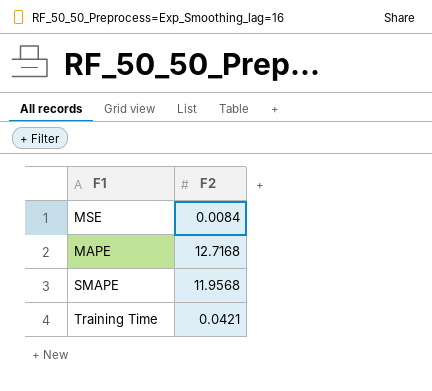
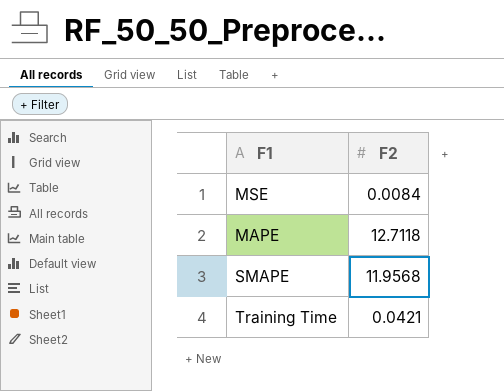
MAPE | F2: 12.7168 -> 12.7118

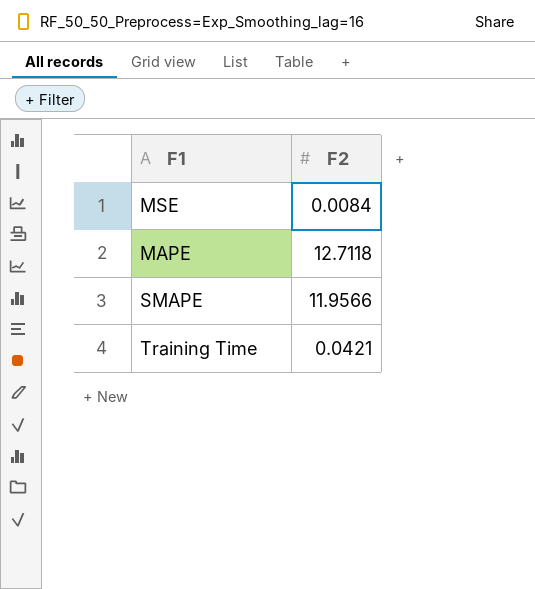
SMAPE | F2: 11.9568 -> 11.9566

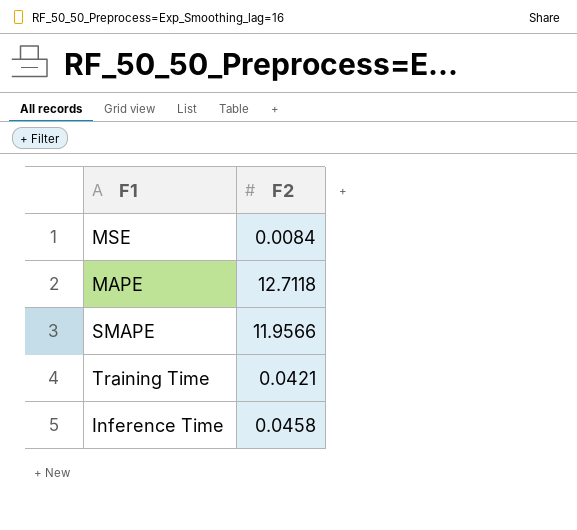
row Inference Time: none -> 0.0458

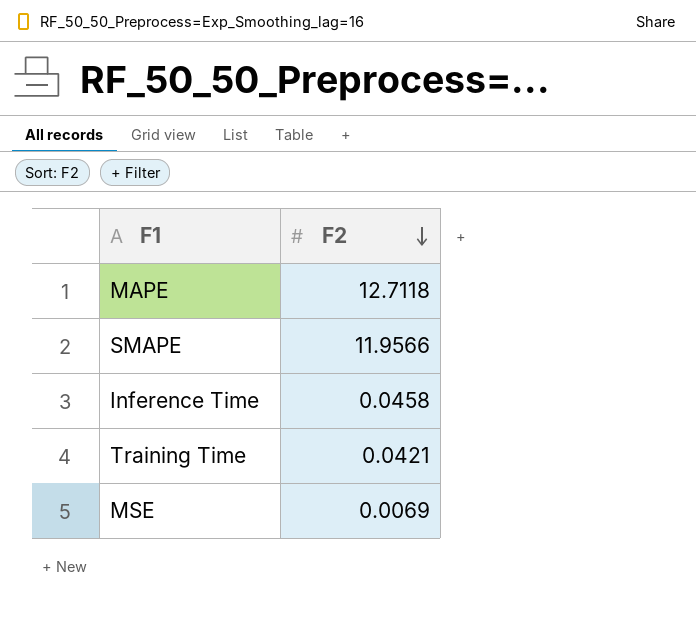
row order: none -> F2 descending
MSE | F2: 0.0084 -> 0.0069

